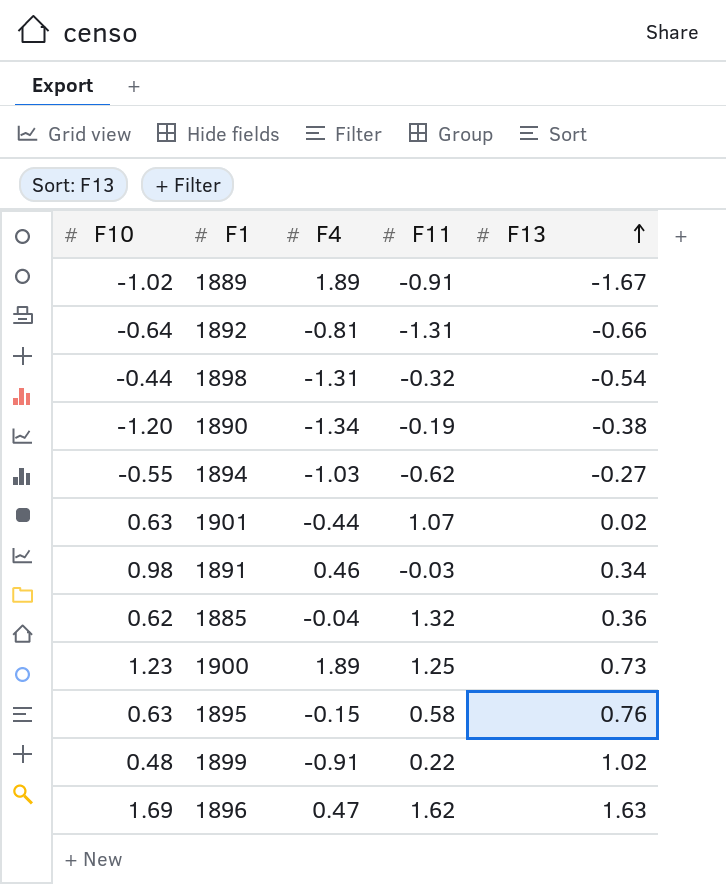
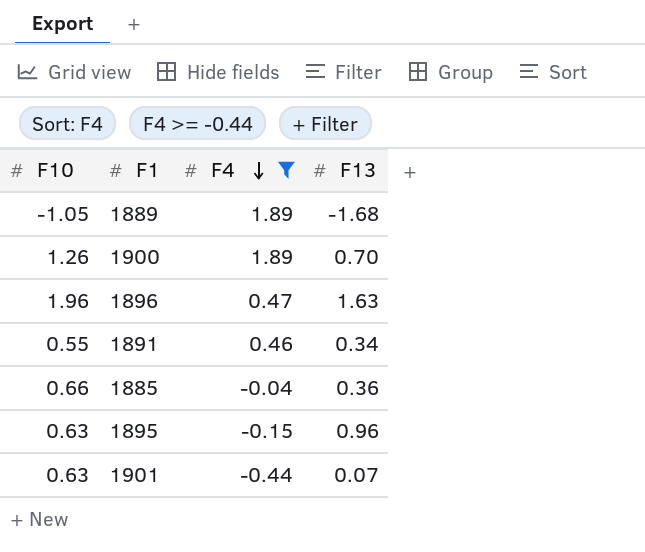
filter: none -> F4 >= -0.44
row order: F13 ascending -> F4 descending
column F11 | position: 4 -> none
1889 | F10: -1.02 -> -1.05
1889 | F13: -1.67 -> -1.68
1900 | F10: 1.23 -> 1.26
1900 | F13: 0.73 -> 0.70
1896 | F10: 1.69 -> 1.96
1891 | F10: 0.98 -> 0.55
1885 | F10: 0.62 -> 0.66
1895 | F13: 0.76 -> 0.96
1901 | F13: 0.02 -> 0.07

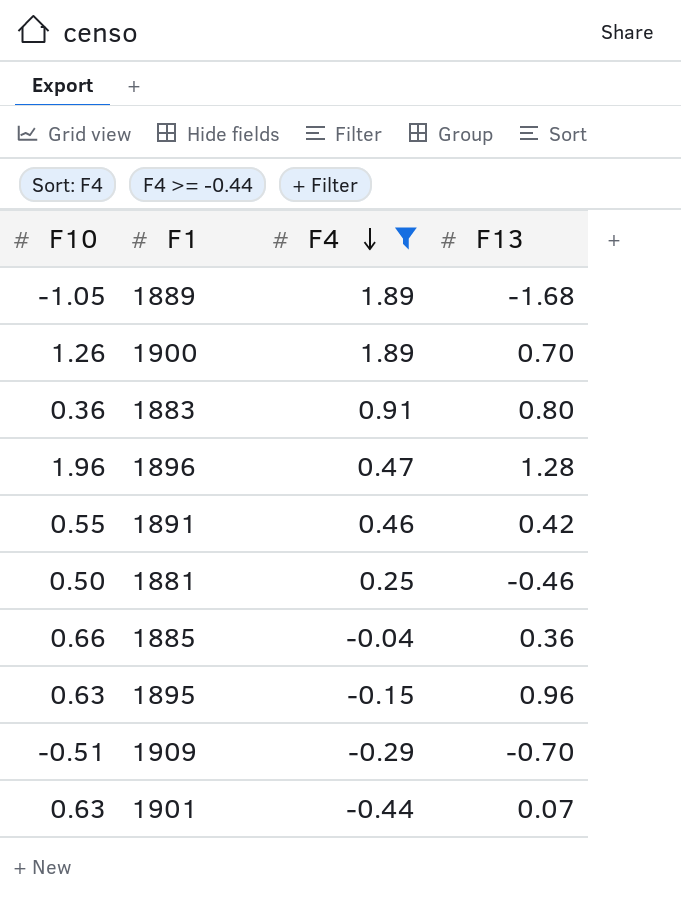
row 1883: none -> 0.36 | 0.91 | 0.80
1896 | F13: 1.63 -> 1.28
1891 | F13: 0.34 -> 0.42
row 1881: none -> 0.50 | 0.25 | -0.46
row 1909: none -> -0.51 | -0.29 | -0.70

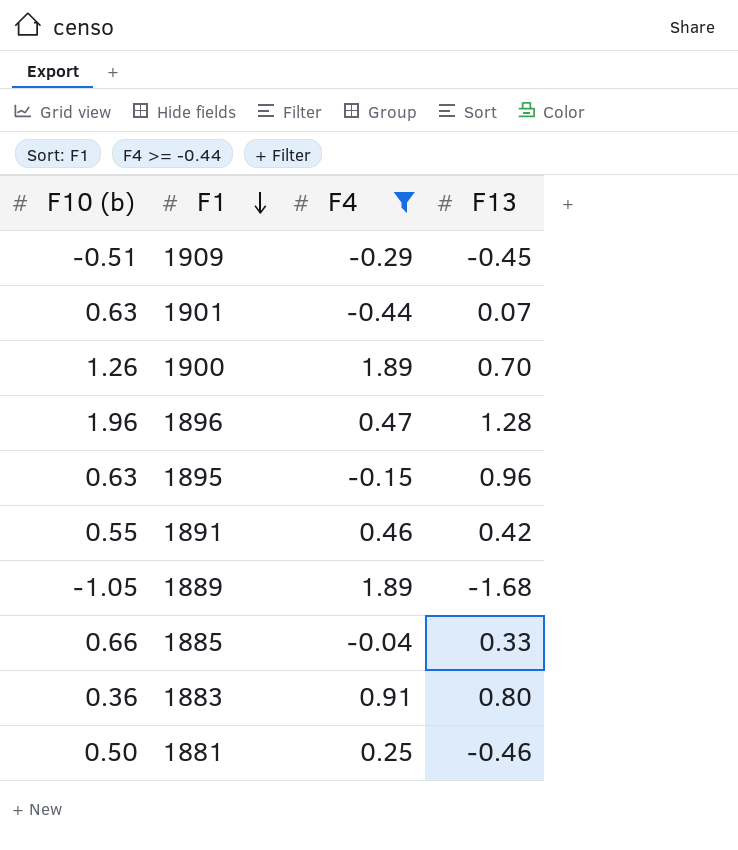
row order: F4 descending -> F1 descending
column name: F10 -> F10 (b)
1909 | F13: -0.70 -> -0.45
1885 | F13: 0.36 -> 0.33

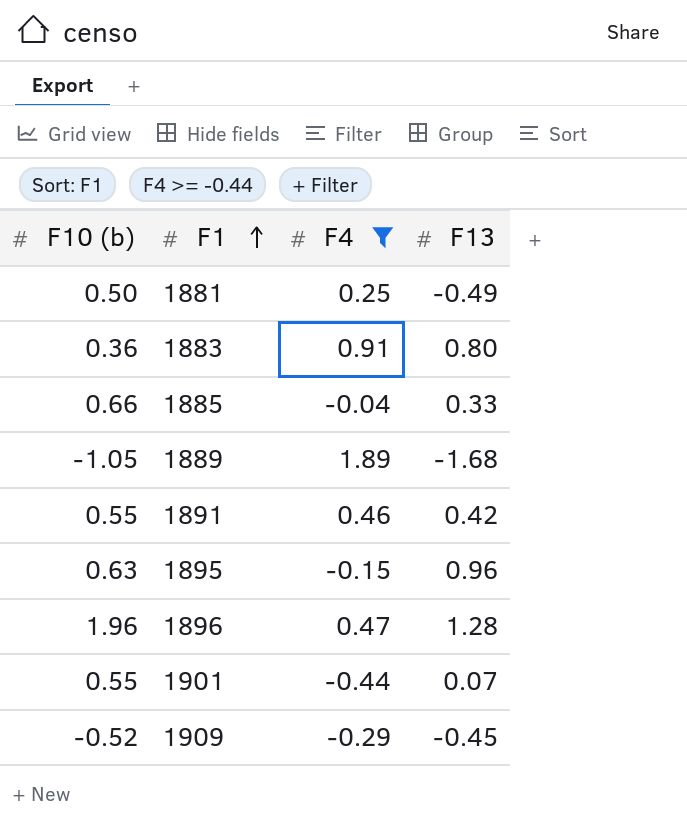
row order: F1 descending -> F1 ascending
row 1900: 1.26 | 1.89 | 0.70 -> none
1881 | F13: -0.46 -> -0.49
1901 | F10 (b): 0.63 -> 0.55
1909 | F10 (b): -0.51 -> -0.52

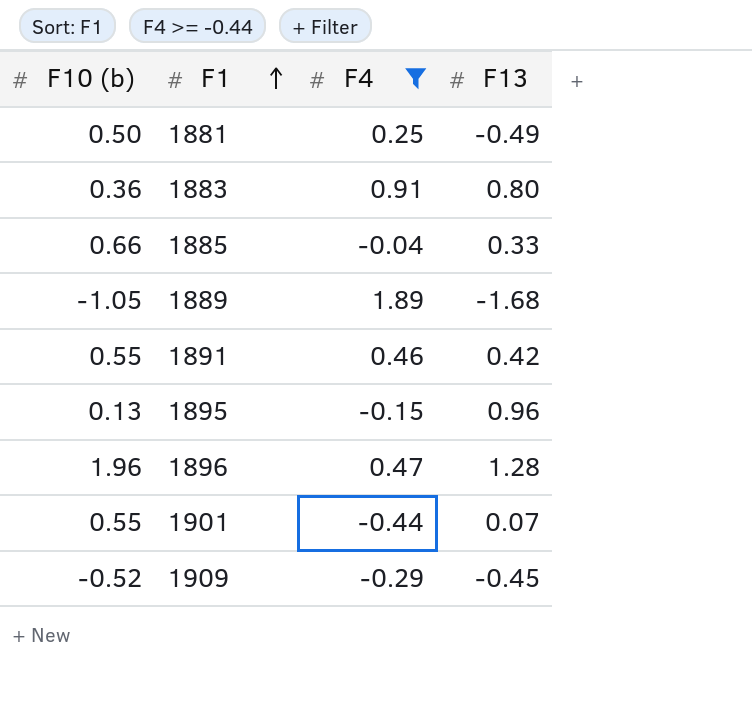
1895 | F10 (b): 0.63 -> 0.13

